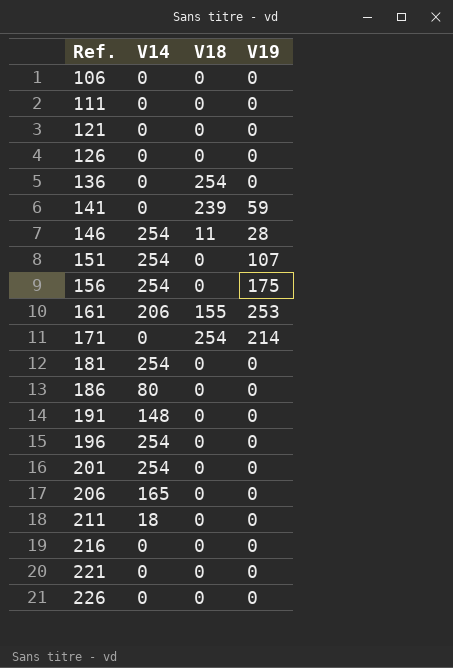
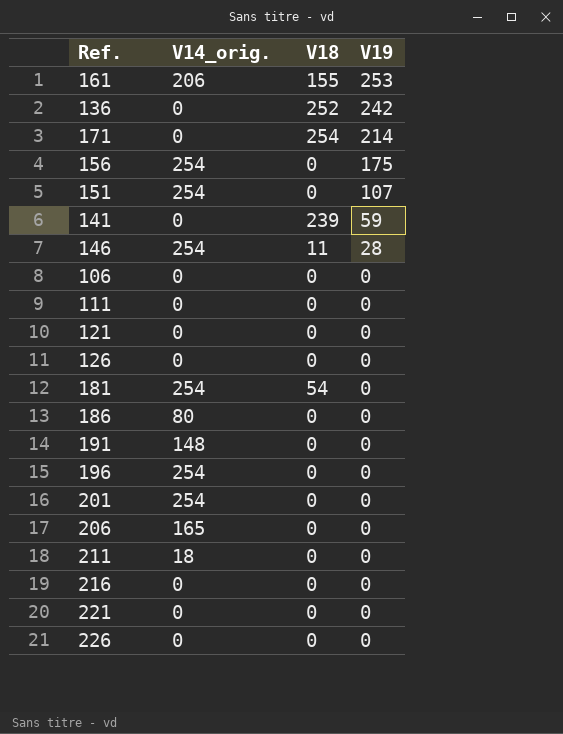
row order: Ref. ascending -> V19 descending
column name: V14 -> V14_orig.
136 | V18: 254 -> 252
136 | V19: 0 -> 242
181 | V18: 0 -> 54

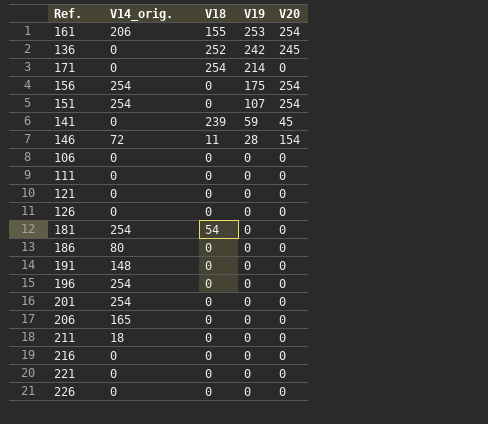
column V20 | position: none -> 5
146 | V14_orig.: 254 -> 72

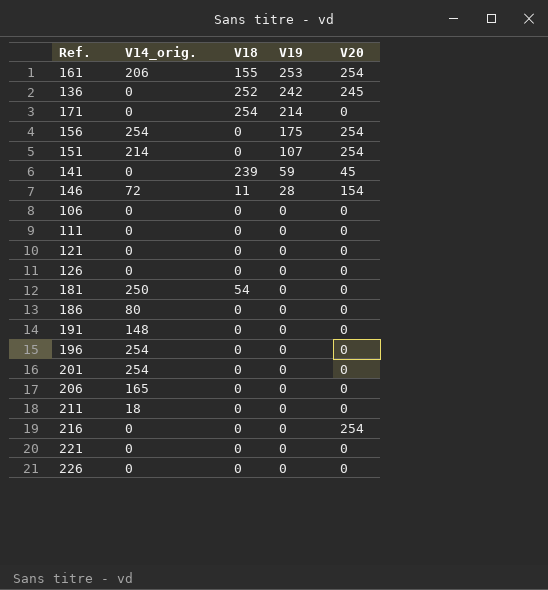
151 | V14_orig.: 254 -> 214
181 | V14_orig.: 254 -> 250
216 | V20: 0 -> 254

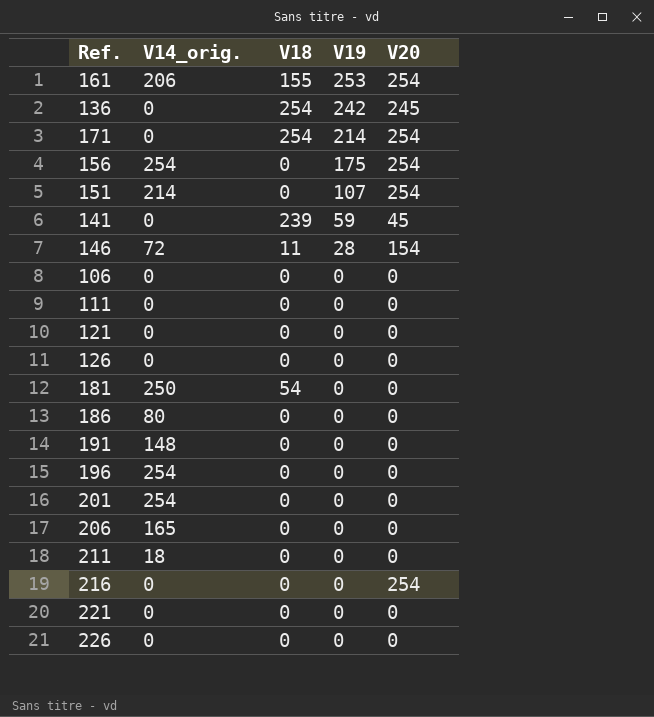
136 | V18: 252 -> 254
171 | V20: 0 -> 254

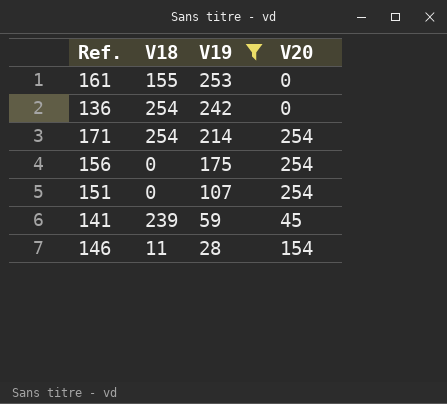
filter: none -> V19 != 0
column V14_orig. | position: 2 -> none
161 | V20: 254 -> 0
136 | V20: 245 -> 0

